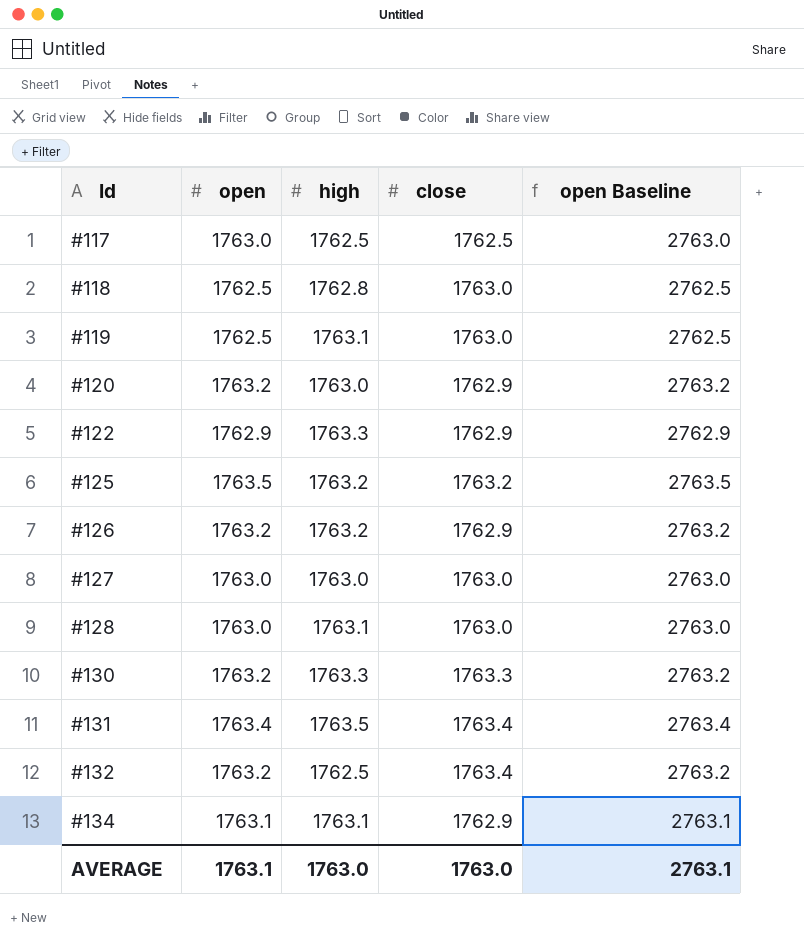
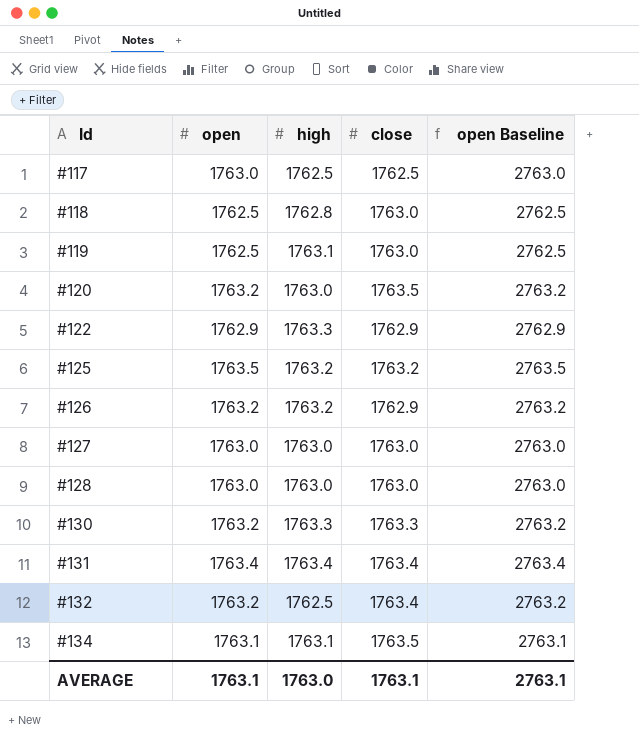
#120 | close: 1762.9 -> 1763.5
#128 | high: 1763.1 -> 1763.0
#131 | high: 1763.5 -> 1763.4
#134 | close: 1762.9 -> 1763.5
AVERAGE | close: 1763.0 -> 1763.1

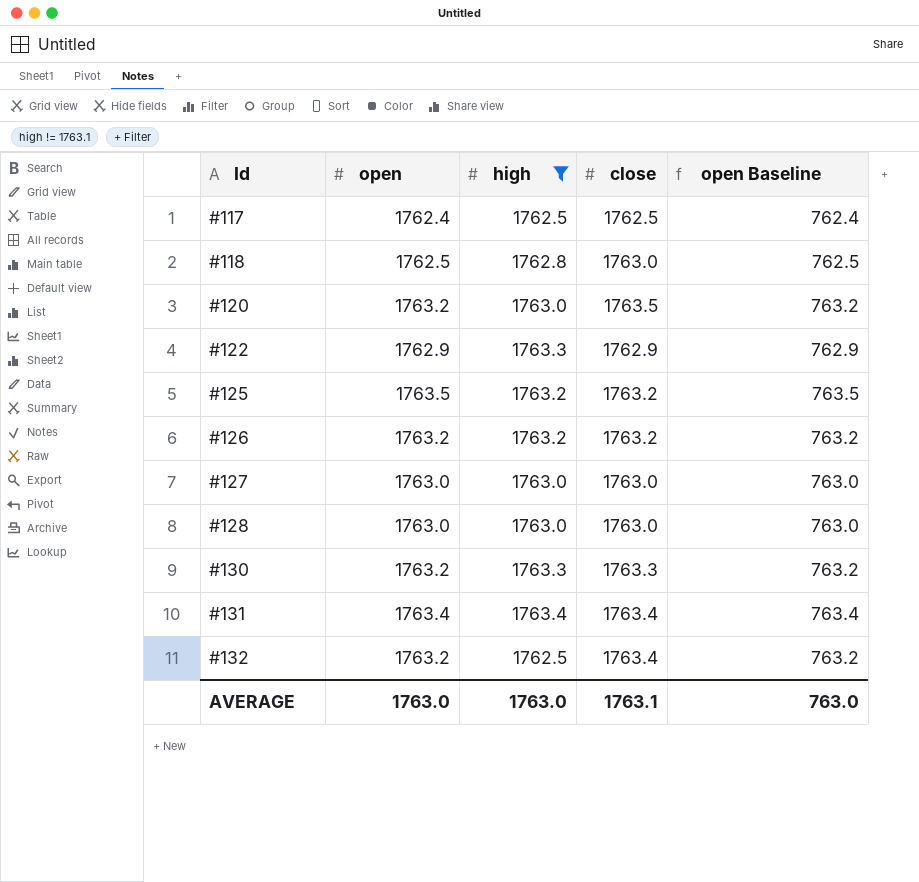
filter: none -> high != 1763.1
column open Baseline | formula: [open] + 1000 -> [open] - 1000
#117 | open: 1763.0 -> 1762.4
#126 | close: 1762.9 -> 1763.2
AVERAGE | open: 1763.1 -> 1763.0
AVERAGE | open Baseline: 2763.1 -> 763.0

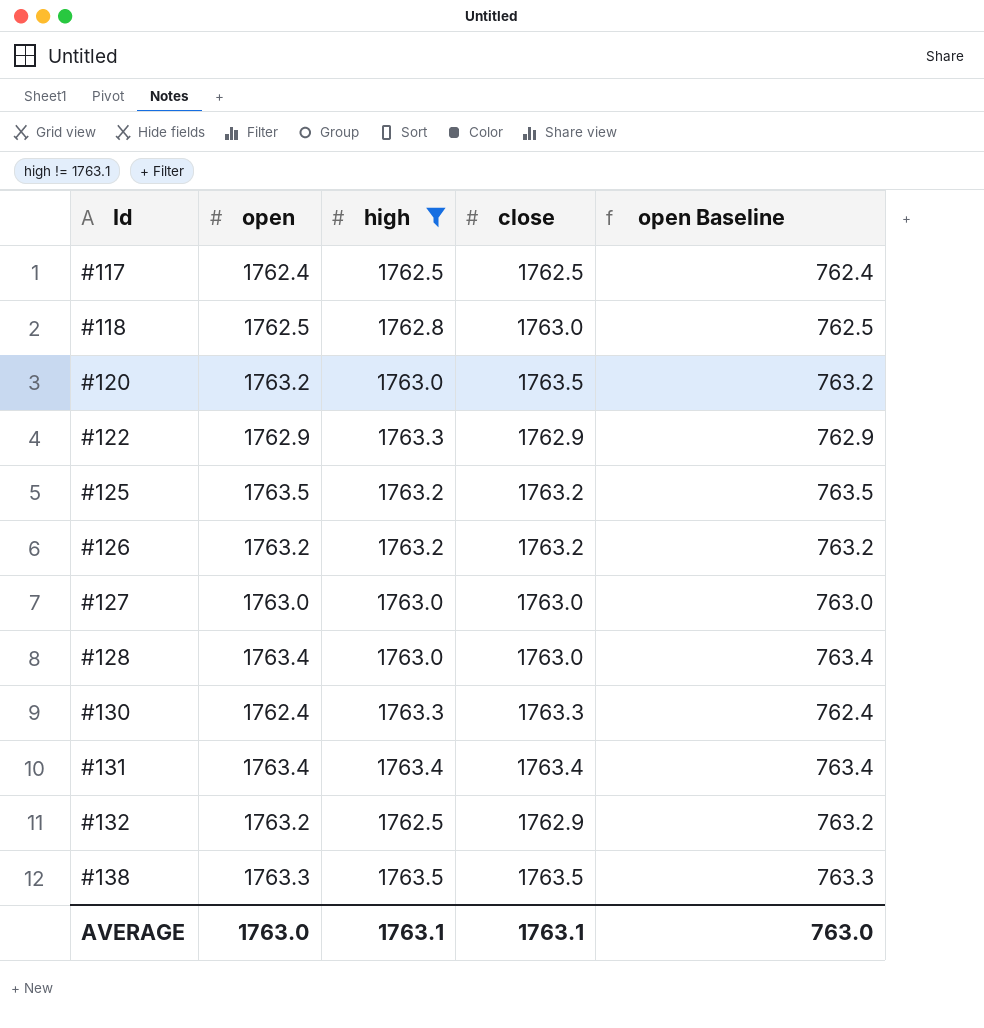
#128 | open: 1763.0 -> 1763.4
#128 | open Baseline: 763.0 -> 763.4
#130 | open: 1763.2 -> 1762.4
#130 | open Baseline: 763.2 -> 762.4
#132 | close: 1763.4 -> 1762.9
row #138: none -> 1763.3 | 1763.5 | 1763.5 | 763.3
AVERAGE | high: 1763.0 -> 1763.1

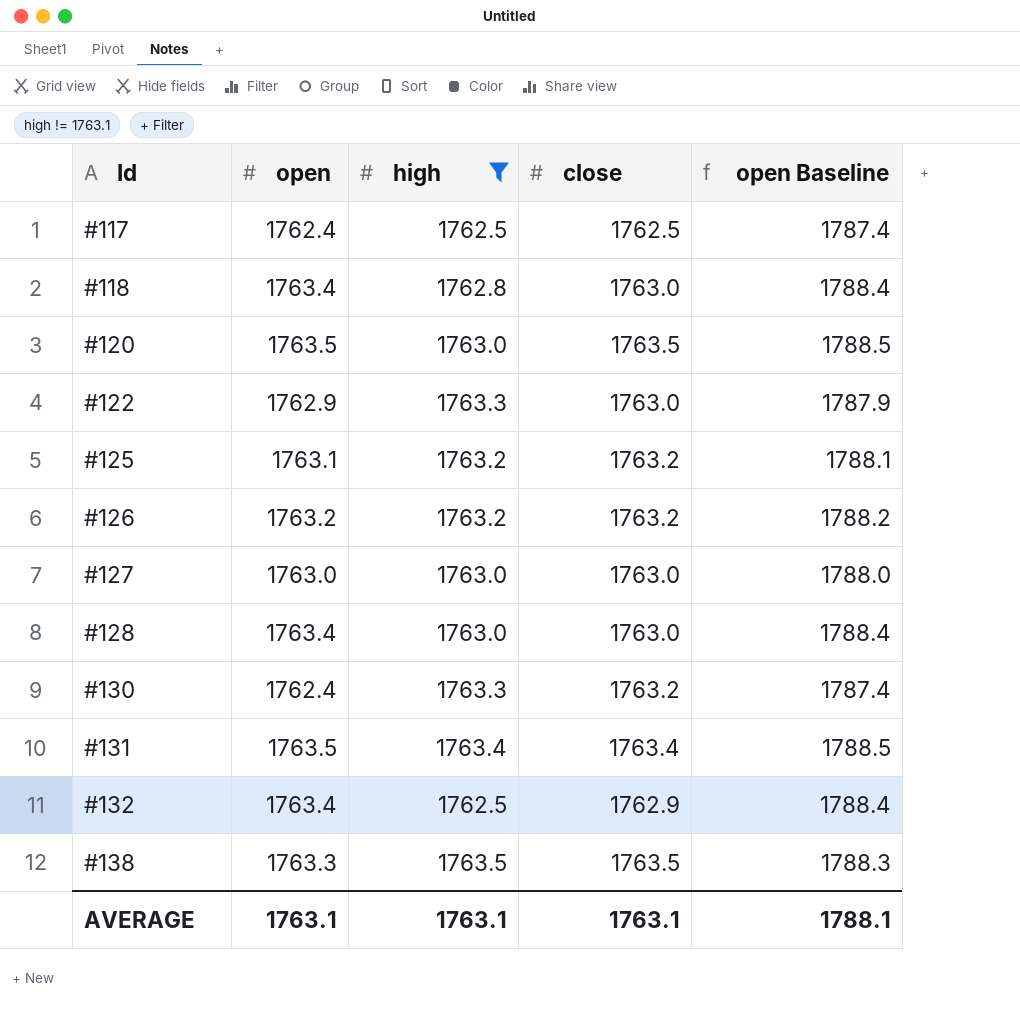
column open Baseline | formula: [open] - 1000 -> [open] + 25
#118 | open: 1762.5 -> 1763.4
#120 | open: 1763.2 -> 1763.5
#122 | close: 1762.9 -> 1763.0
#125 | open: 1763.5 -> 1763.1
#130 | close: 1763.3 -> 1763.2
#131 | open: 1763.4 -> 1763.5
#132 | open: 1763.2 -> 1763.4
AVERAGE | open: 1763.0 -> 1763.1
AVERAGE | open Baseline: 763.0 -> 1788.1

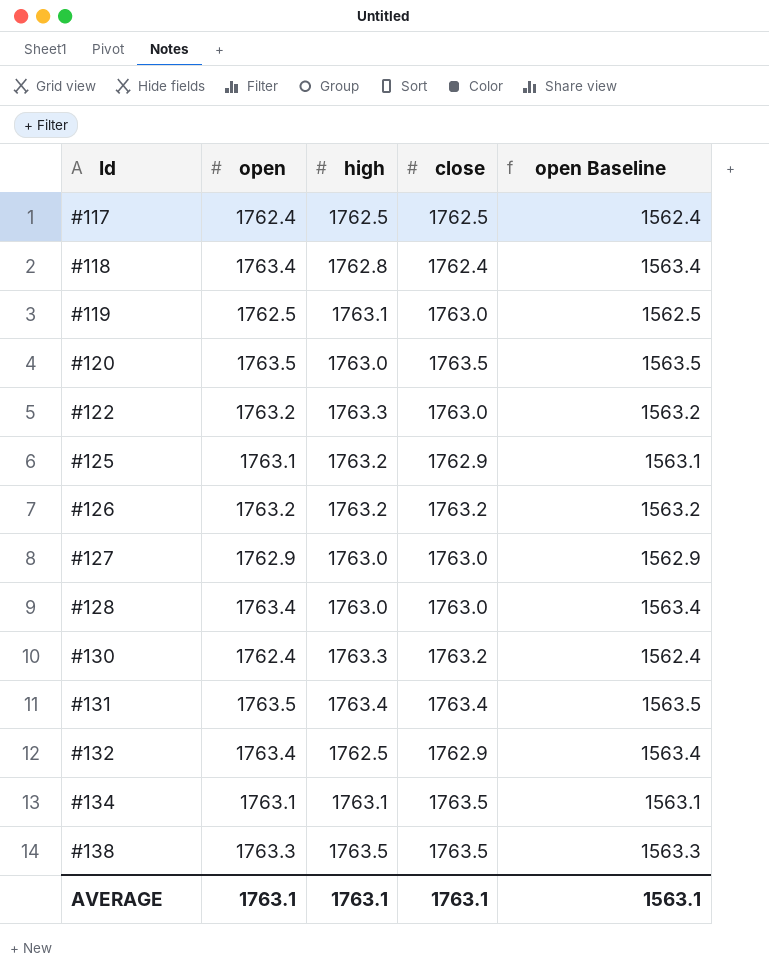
filter: high != 1763.1 -> none
column open Baseline | formula: [open] + 25 -> [open] - 200
#118 | close: 1763.0 -> 1762.4
#122 | open: 1762.9 -> 1763.2
#125 | close: 1763.2 -> 1762.9
#127 | open: 1763.0 -> 1762.9
AVERAGE | open Baseline: 1788.1 -> 1563.1

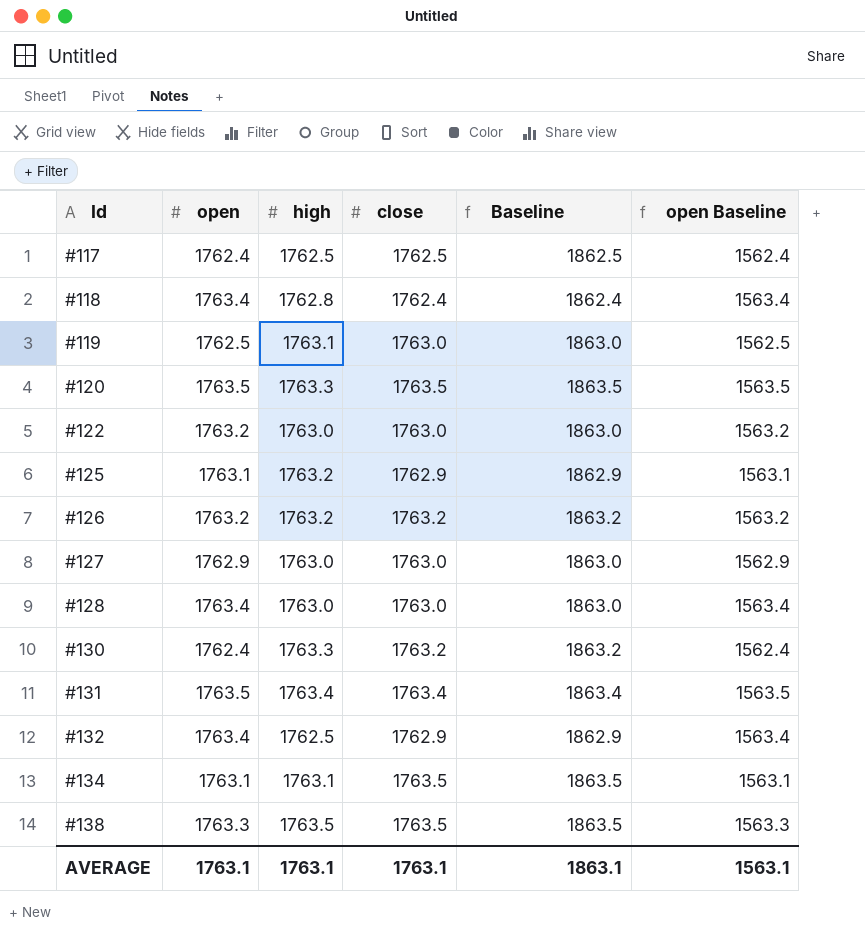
column Baseline | formula: none -> [close] + 100
#120 | high: 1763.0 -> 1763.3
#122 | high: 1763.3 -> 1763.0

